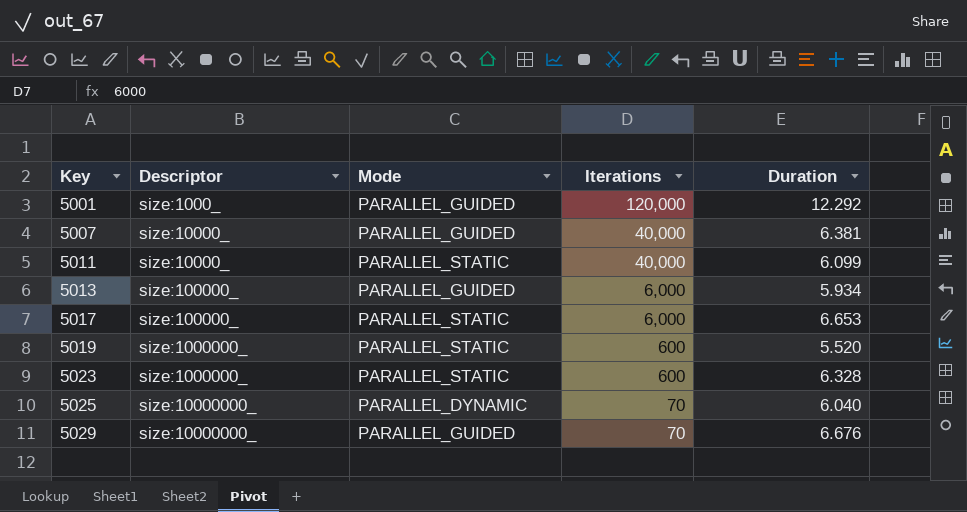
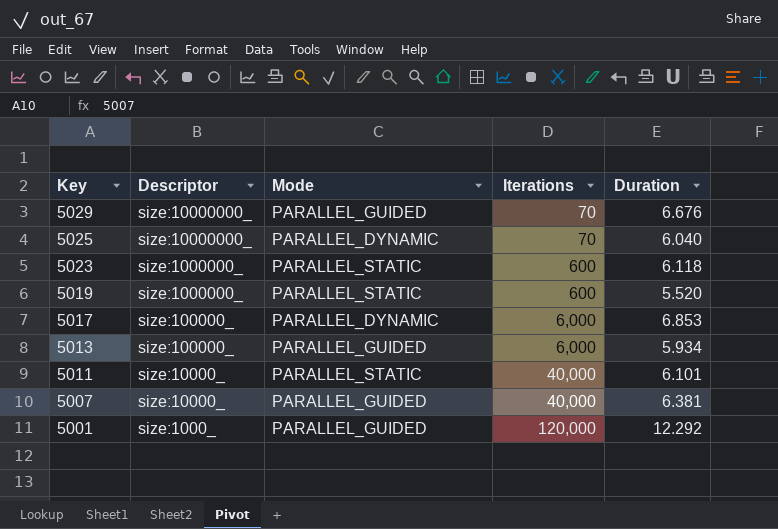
row order: Key ascending -> Key descending
5023 | Duration: 6.328 -> 6.118
5017 | Mode: PARALLEL_STATIC -> PARALLEL_DYNAMIC
5017 | Duration: 6.653 -> 6.853
5011 | Duration: 6.099 -> 6.101

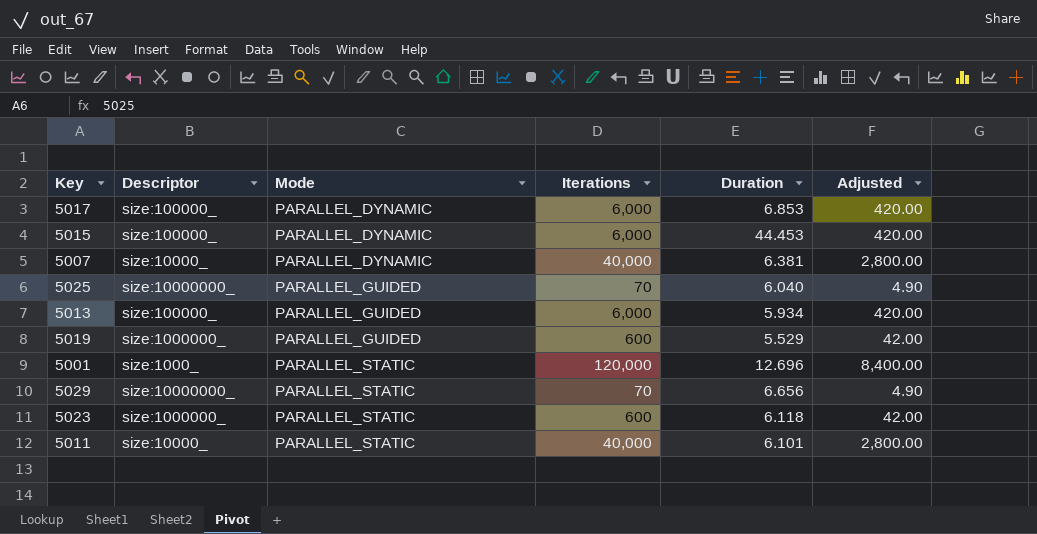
row order: Key descending -> Mode ascending
column Adjusted | formula: none -> [Iterations] * 0.07
row 5015: none -> size:100000_ | PARALLEL_DYNAMIC | 6,000 | 44.453 | 420.00
5007 | Mode: PARALLEL_GUIDED -> PARALLEL_DYNAMIC
5025 | Mode: PARALLEL_DYNAMIC -> PARALLEL_GUIDED
5019 | Mode: PARALLEL_STATIC -> PARALLEL_GUIDED
5019 | Duration: 5.520 -> 5.529
5001 | Mode: PARALLEL_GUIDED -> PARALLEL_STATIC
5001 | Duration: 12.292 -> 12.696
5029 | Mode: PARALLEL_GUIDED -> PARALLEL_STATIC
5029 | Duration: 6.676 -> 6.656

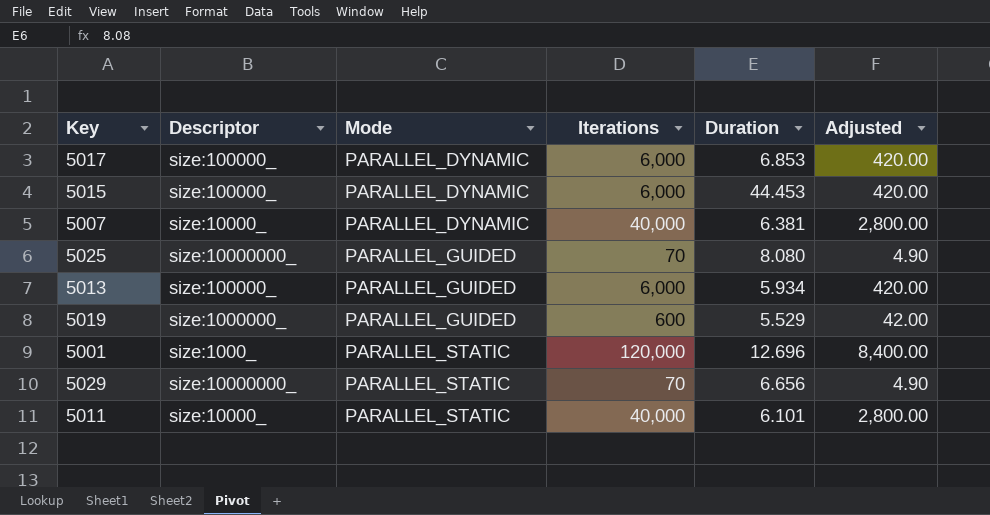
row 5023: size:1000000_ | PARALLEL_STATIC | 600 | 6.118 | 42.00 -> none
5025 | Duration: 6.040 -> 8.080

